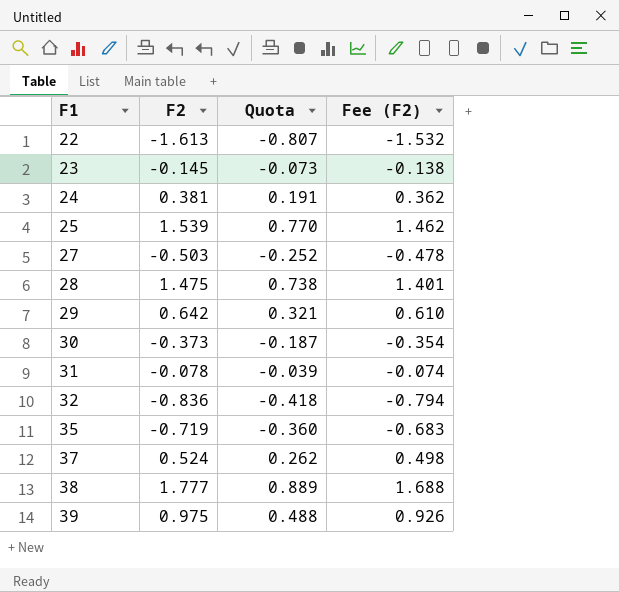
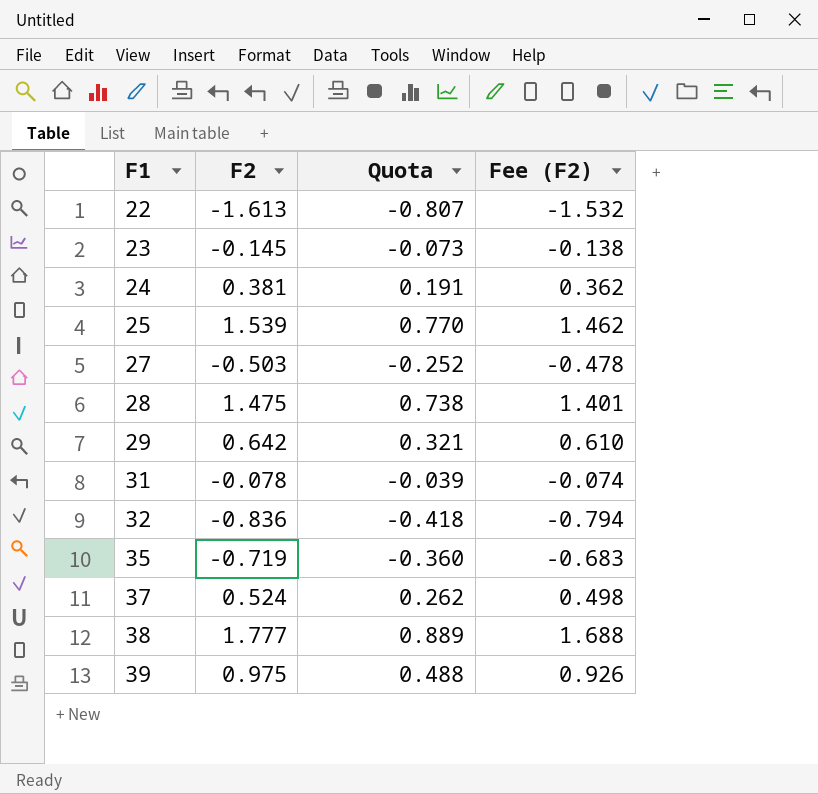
row 30: -0.373 | -0.187 | -0.354 -> none

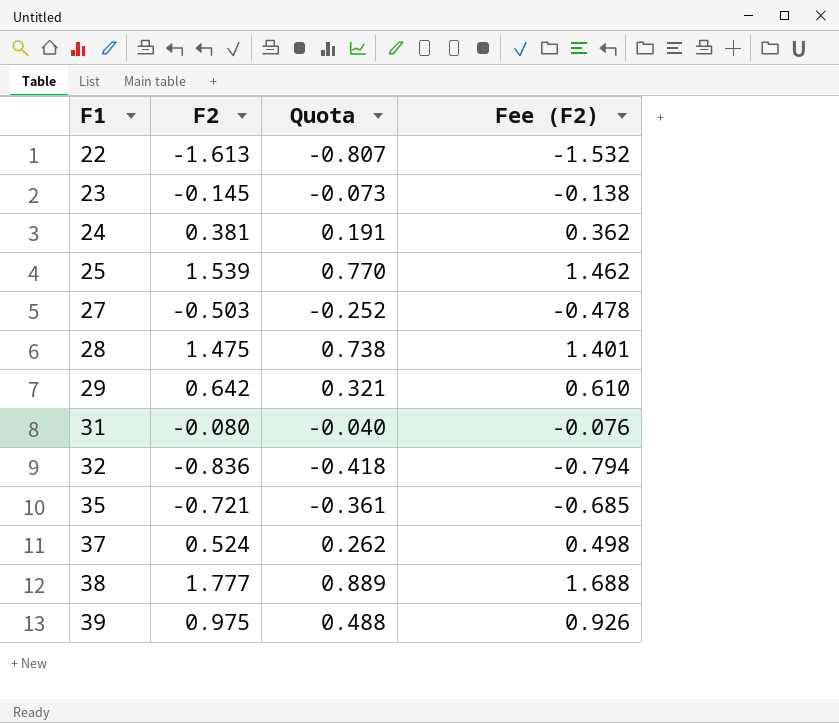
31 | F2: -0.078 -> -0.080
31 | Quota: -0.039 -> -0.040
31 | Fee (F2): -0.074 -> -0.076
35 | F2: -0.719 -> -0.721
35 | Quota: -0.360 -> -0.361
35 | Fee (F2): -0.683 -> -0.685

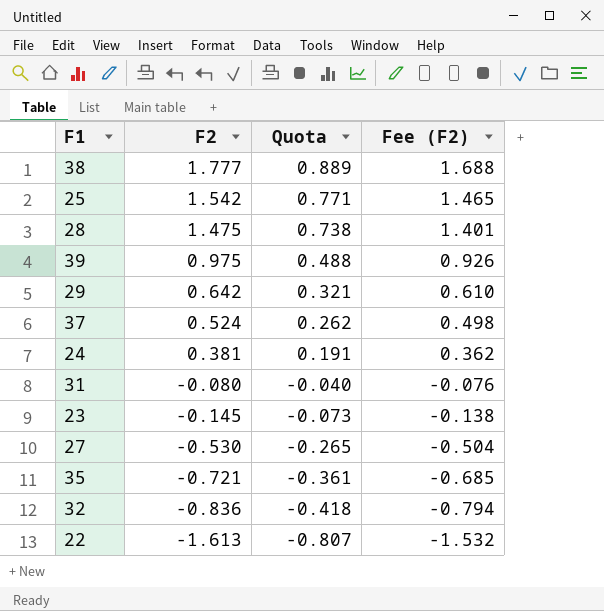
row order: F1 ascending -> F2 descending
25 | F2: 1.539 -> 1.542
25 | Quota: 0.770 -> 0.771
25 | Fee (F2): 1.462 -> 1.465
27 | F2: -0.503 -> -0.530
27 | Quota: -0.252 -> -0.265
27 | Fee (F2): -0.478 -> -0.504

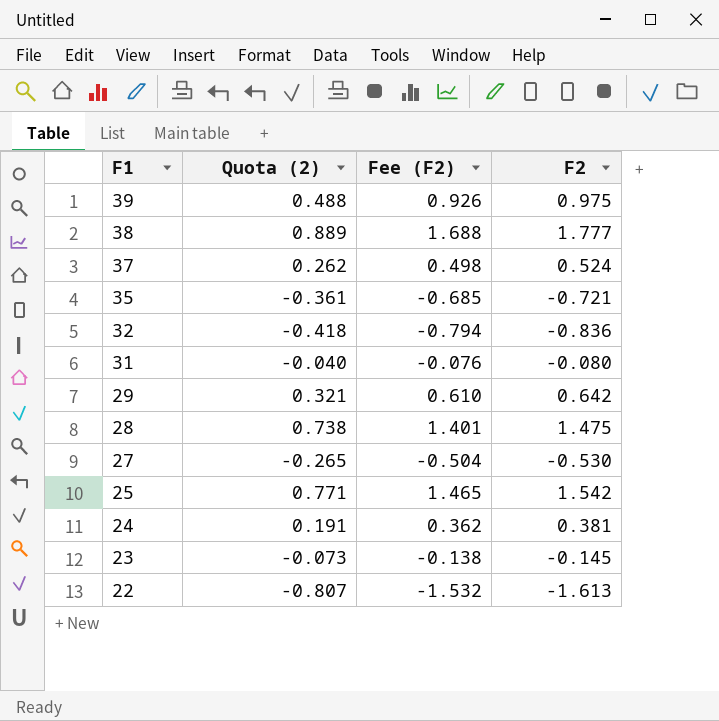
row order: F2 descending -> F1 descending
column name: Quota -> Quota (2)
column F2 | position: 2 -> 4

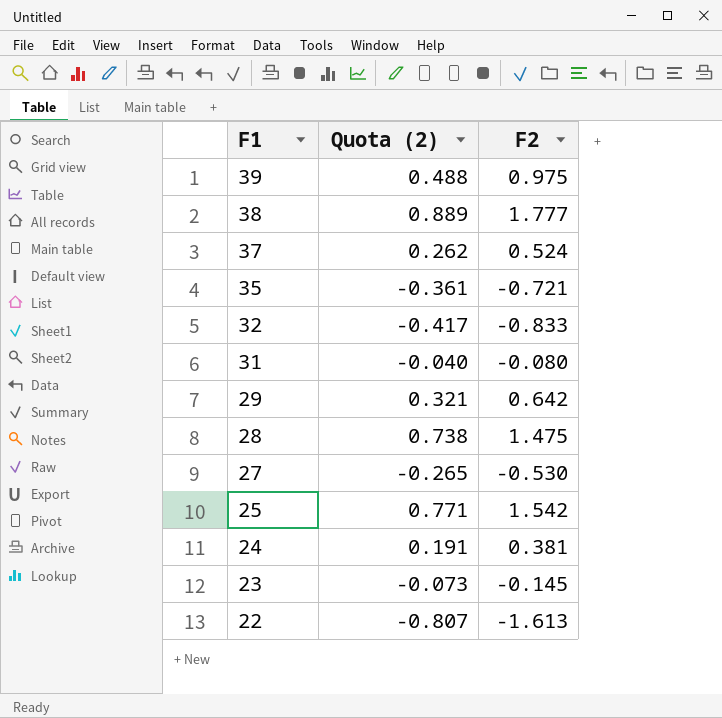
column Fee (F2) | formula: [F2] * 0.95 -> none
32 | Quota (2): -0.418 -> -0.417
32 | F2: -0.836 -> -0.833

